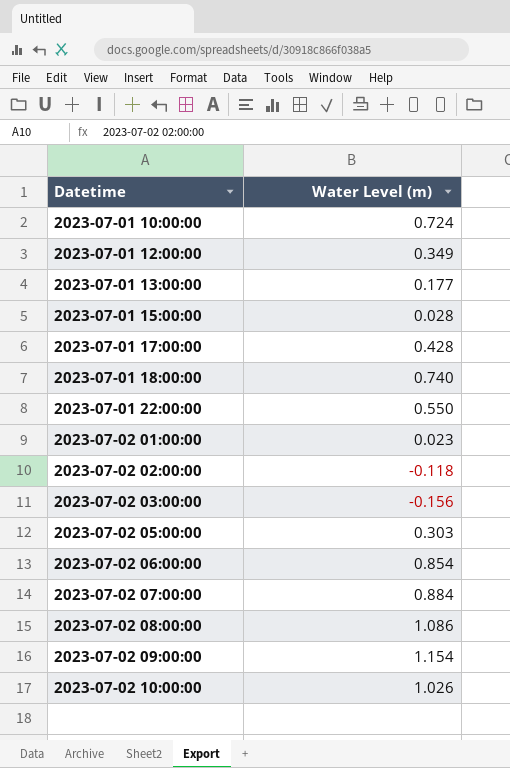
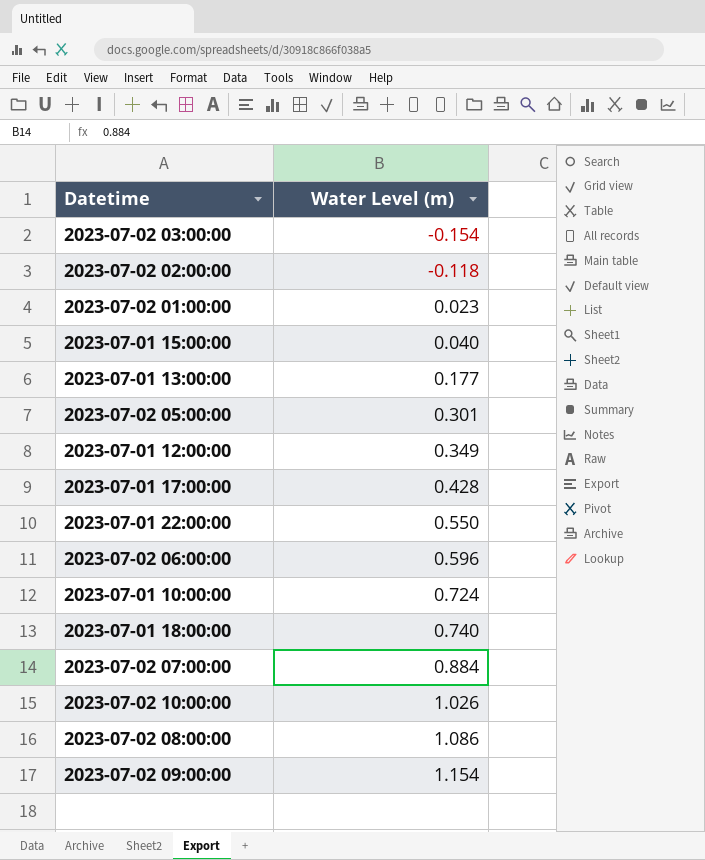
row order: Datetime ascending -> Water Level (m) ascending
2023-07-02 03:00:00 | Water Level (m): -0.156 -> -0.154
2023-07-01 15:00:00 | Water Level (m): 0.028 -> 0.040
2023-07-02 05:00:00 | Water Level (m): 0.303 -> 0.301
2023-07-02 06:00:00 | Water Level (m): 0.854 -> 0.596

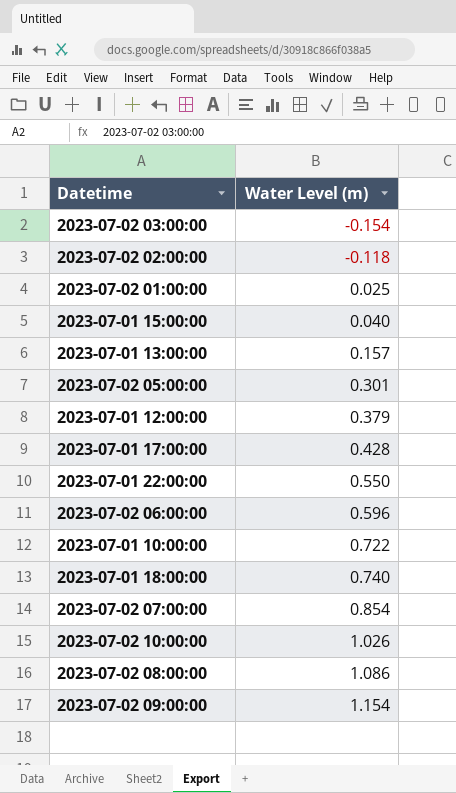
2023-07-02 01:00:00 | Water Level (m): 0.023 -> 0.025
2023-07-01 13:00:00 | Water Level (m): 0.177 -> 0.157
2023-07-01 12:00:00 | Water Level (m): 0.349 -> 0.379
2023-07-01 10:00:00 | Water Level (m): 0.724 -> 0.722
2023-07-02 07:00:00 | Water Level (m): 0.884 -> 0.854

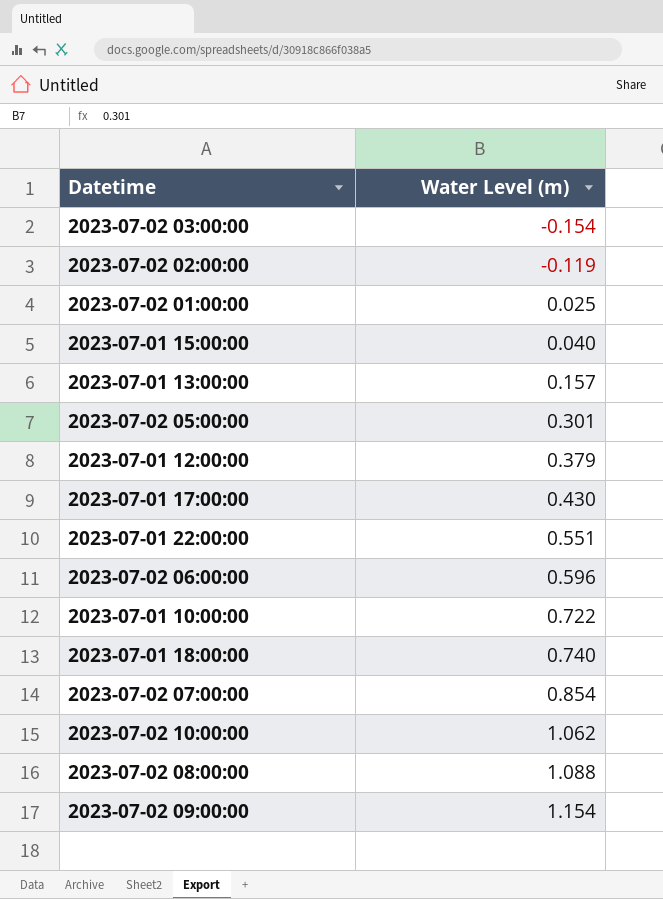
2023-07-02 02:00:00 | Water Level (m): -0.118 -> -0.119
2023-07-01 17:00:00 | Water Level (m): 0.428 -> 0.430
2023-07-01 22:00:00 | Water Level (m): 0.550 -> 0.551
2023-07-02 10:00:00 | Water Level (m): 1.026 -> 1.062
2023-07-02 08:00:00 | Water Level (m): 1.086 -> 1.088

